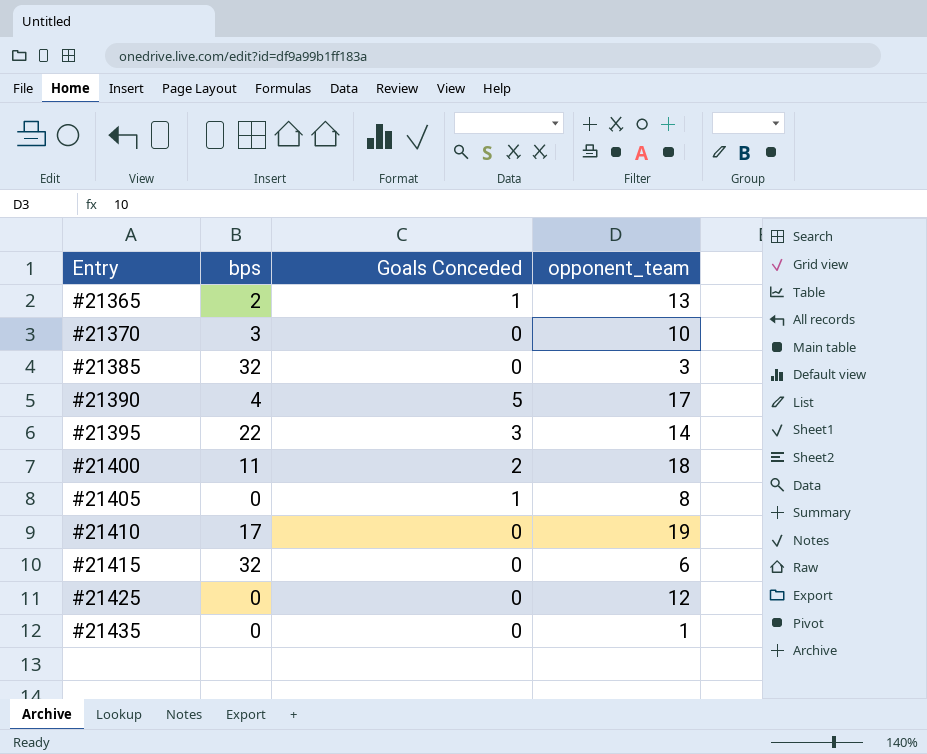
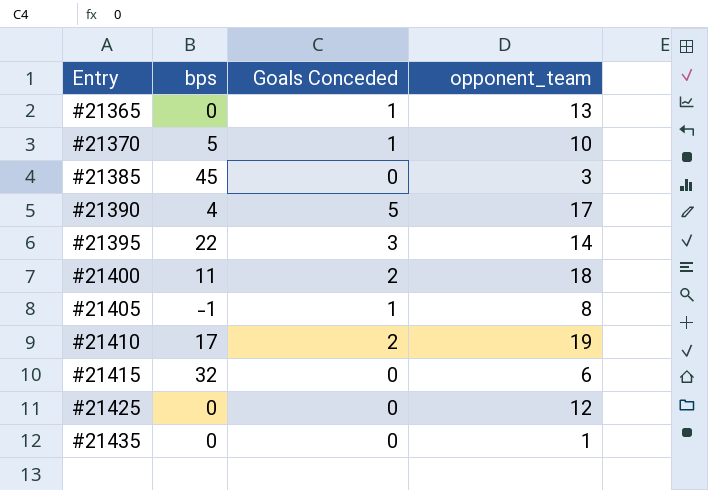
#21365 | bps: 2 -> 0
#21370 | bps: 3 -> 5
#21370 | Goals Conceded: 0 -> 1
#21385 | bps: 32 -> 45
#21405 | bps: 0 -> -1
#21410 | Goals Conceded: 0 -> 2

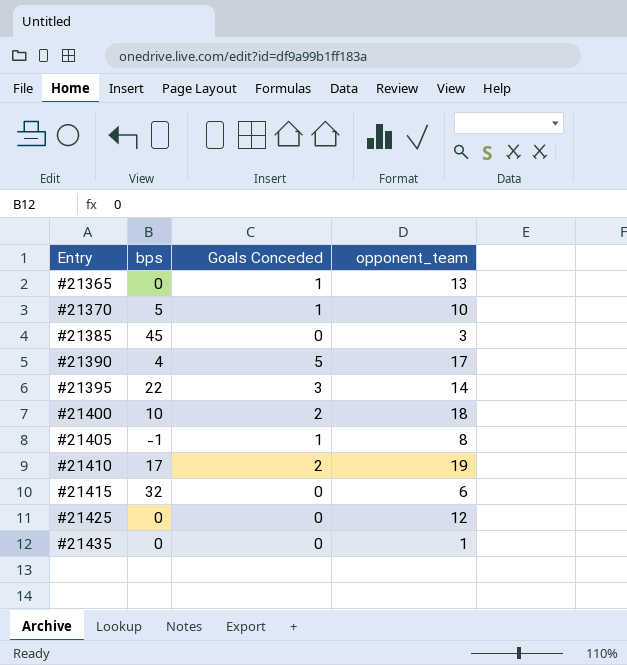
#21400 | bps: 11 -> 10

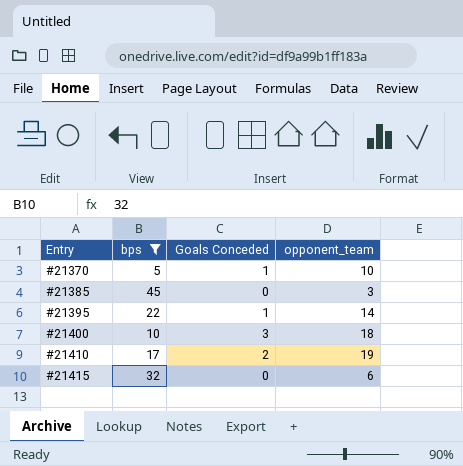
filter: none -> bps >= 5
#21395 | Goals Conceded: 3 -> 1
#21400 | Goals Conceded: 2 -> 3

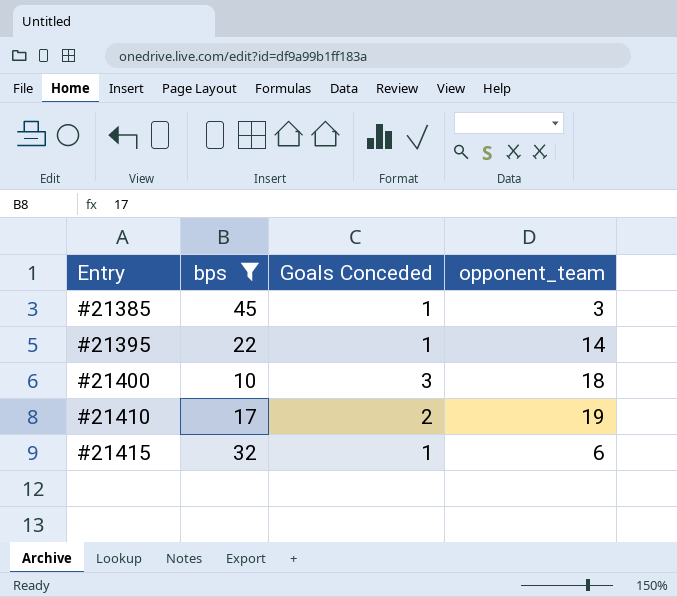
row #21370: 5 | 1 | 10 -> none
#21385 | Goals Conceded: 0 -> 1
#21415 | Goals Conceded: 0 -> 1

